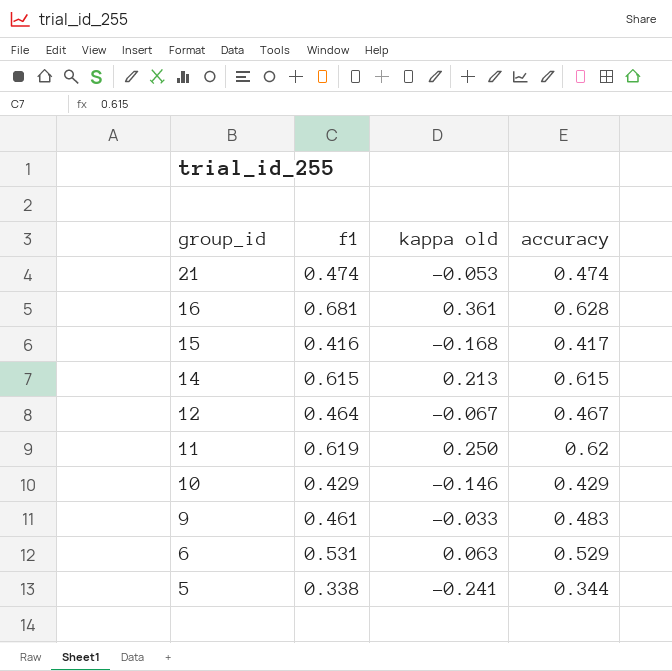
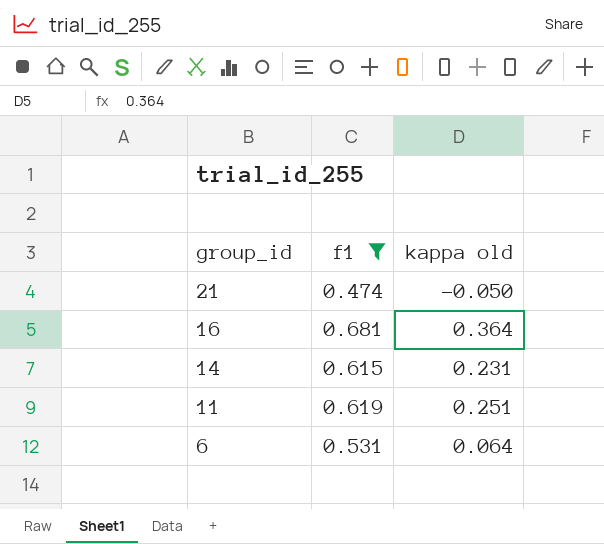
filter: none -> f1 >= 0.474
column accuracy | position: 4 -> none
21 | kappa old: -0.053 -> -0.050
16 | kappa old: 0.361 -> 0.364
14 | kappa old: 0.213 -> 0.231
11 | kappa old: 0.250 -> 0.251
6 | kappa old: 0.063 -> 0.064

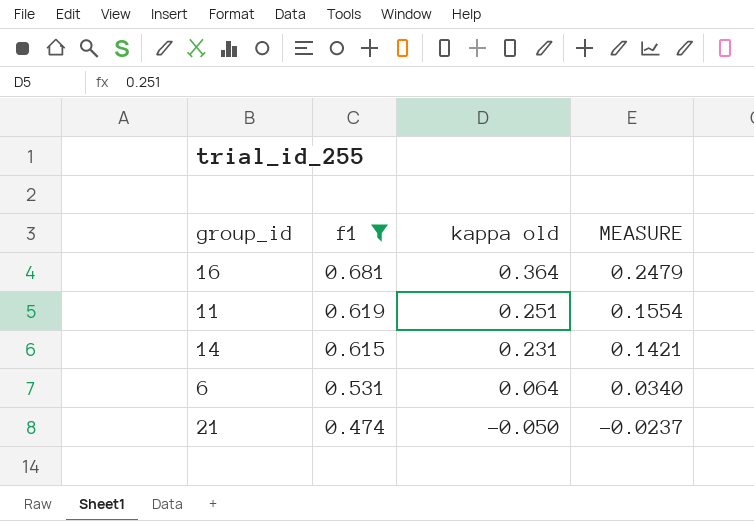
row order: group_id descending -> f1 descending
column MEASURE | formula: none -> [f1] * [kappa old]

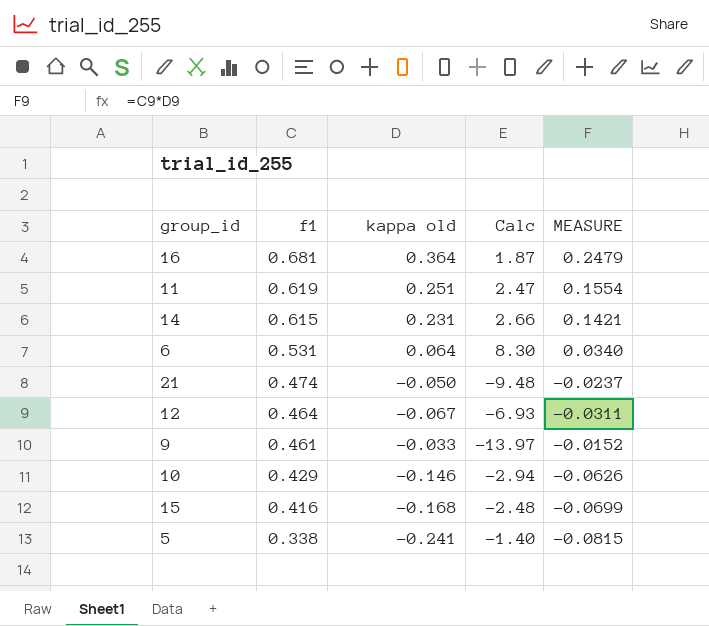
filter: f1 >= 0.474 -> none
column Calc | formula: none -> [f1] / [kappa old]

